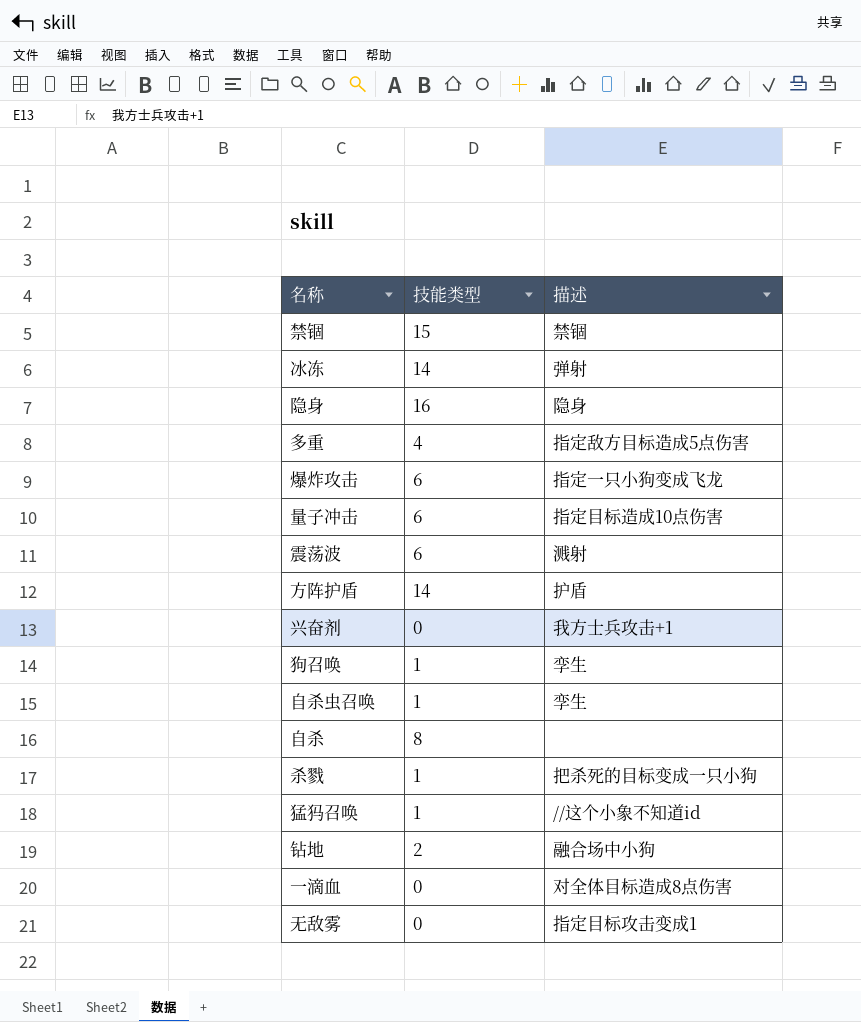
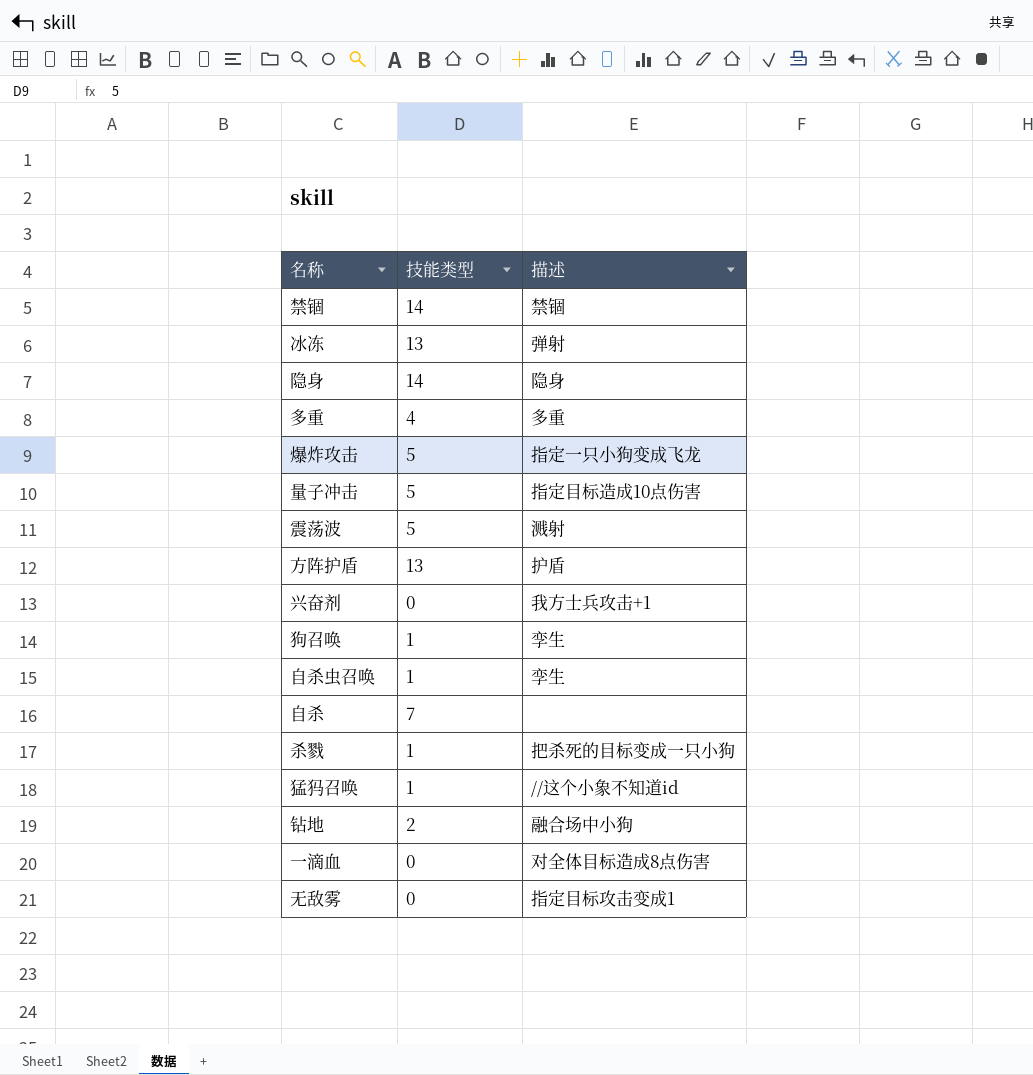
禁锢 | 技能类型: 15 -> 14
冰冻 | 技能类型: 14 -> 13
隐身 | 技能类型: 16 -> 14
多重 | 描述: 指定敌方目标造成5点伤害 -> 多重
爆炸攻击 | 技能类型: 6 -> 5
量子冲击 | 技能类型: 6 -> 5
震荡波 | 技能类型: 6 -> 5
方阵护盾 | 技能类型: 14 -> 13
自杀 | 技能类型: 8 -> 7

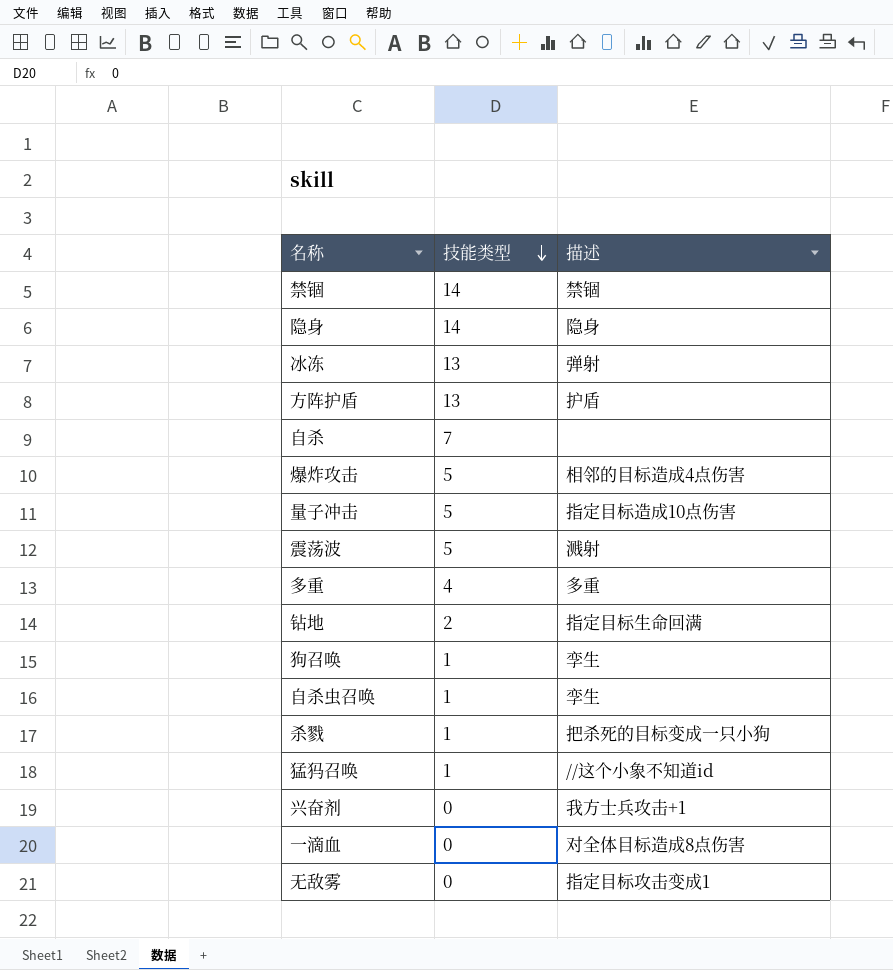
row order: none -> 技能类型 descending
爆炸攻击 | 描述: 指定一只小狗变成飞龙 -> 相邻的目标造成4点伤害
钻地 | 描述: 融合场中小狗 -> 指定目标生命回满

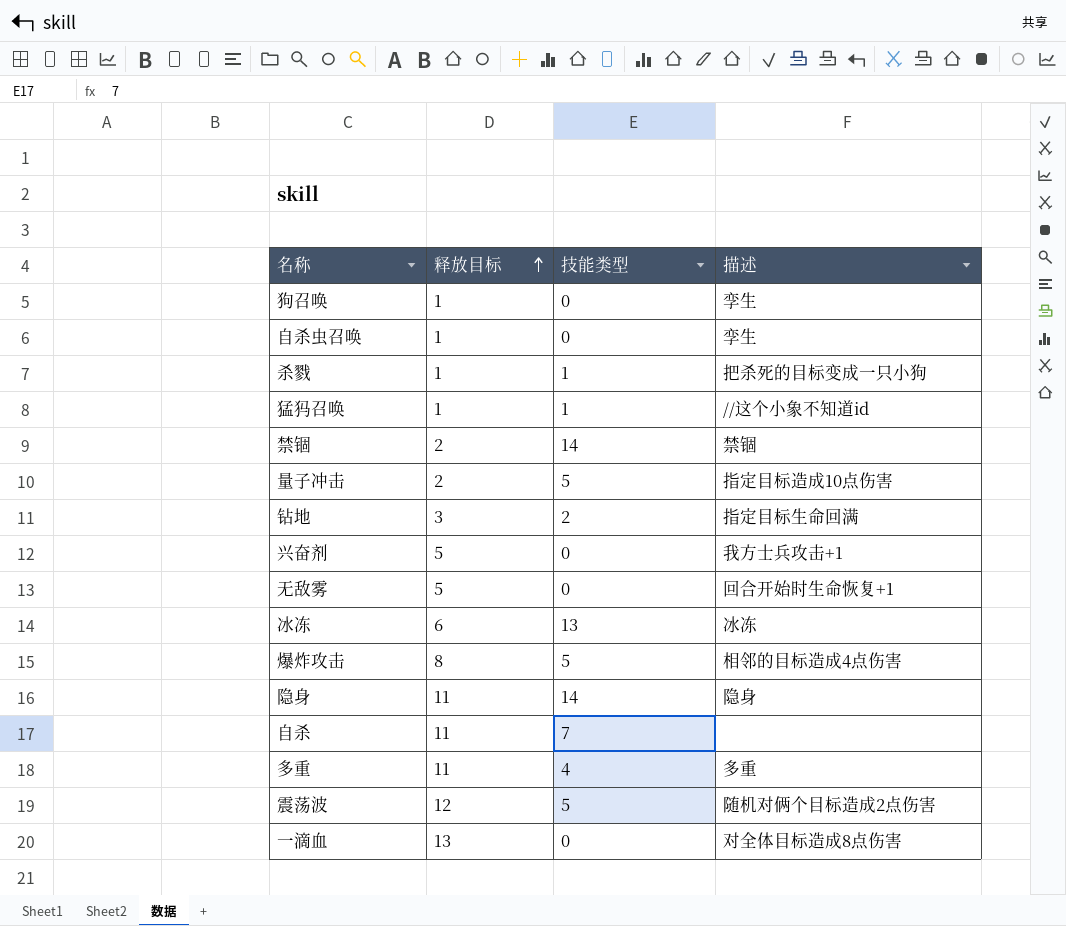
row order: 技能类型 descending -> 释放目标 ascending
column 释放目标 | position: none -> 2
row 方阵护盾: 13 | 护盾 -> none
狗召唤 | 技能类型: 1 -> 0
自杀虫召唤 | 技能类型: 1 -> 0
无敌雾 | 描述: 指定目标攻击变成1 -> 回合开始时生命恢复+1
冰冻 | 描述: 弹射 -> 冰冻
震荡波 | 描述: 溅射 -> 随机对俩个目标造成2点伤害

